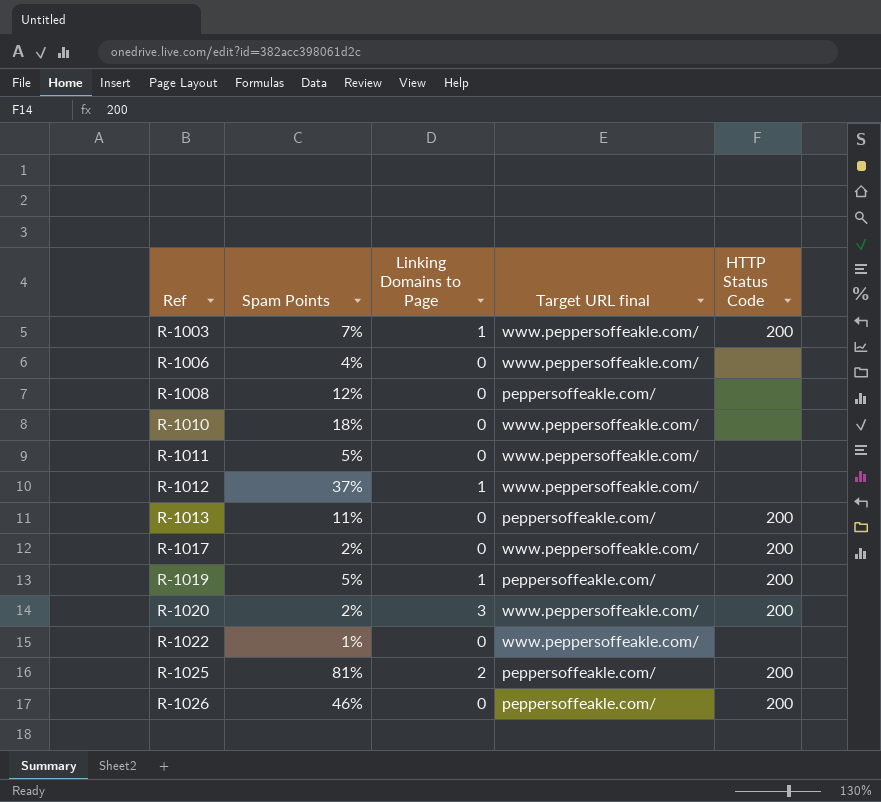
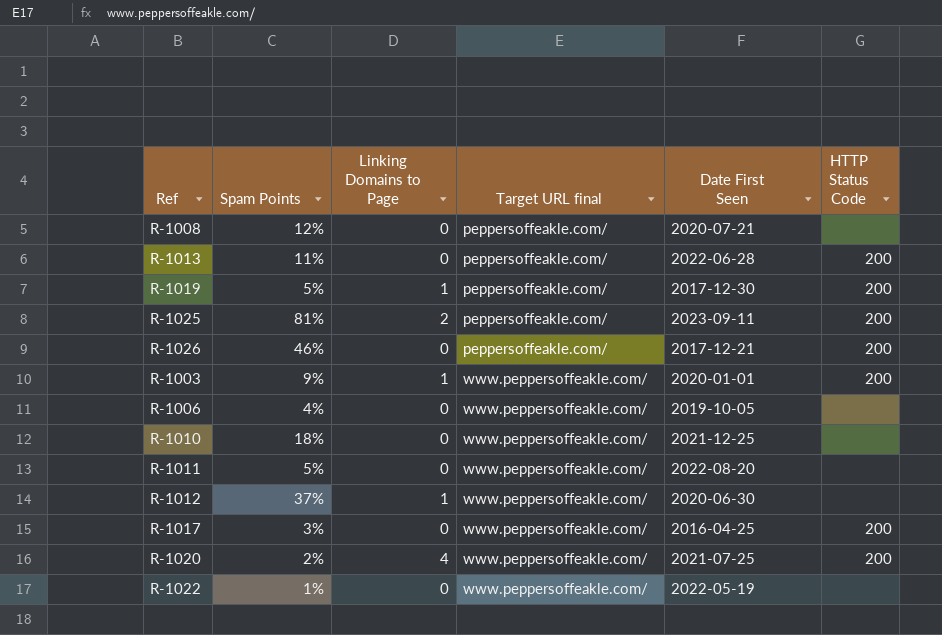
row order: Ref ascending -> Target URL final ascending
column Date First Seen | position: none -> 5
R-1003 | Spam Points: 7% -> 9%
R-1017 | Spam Points: 2% -> 3%
R-1020 | Linking Domains to Page: 3 -> 4

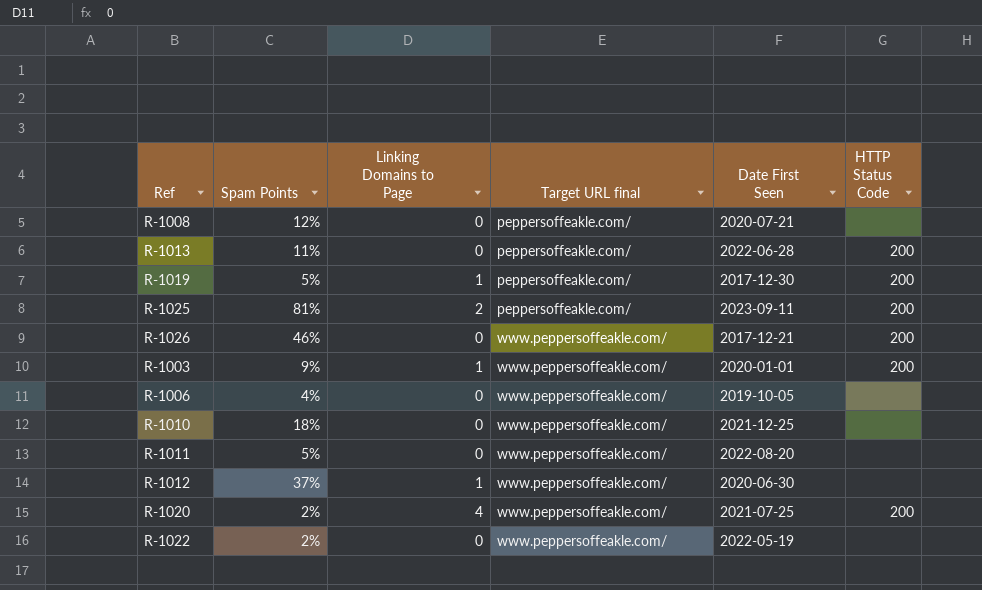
row R-1017: 3% | 0 | www.peppersoffeakle.com/ | 2016-04-25 | 200 -> none
R-1026 | Target URL final: peppersoffeakle.com/ -> www.peppersoffeakle.com/
R-1022 | Spam Points: 1% -> 2%

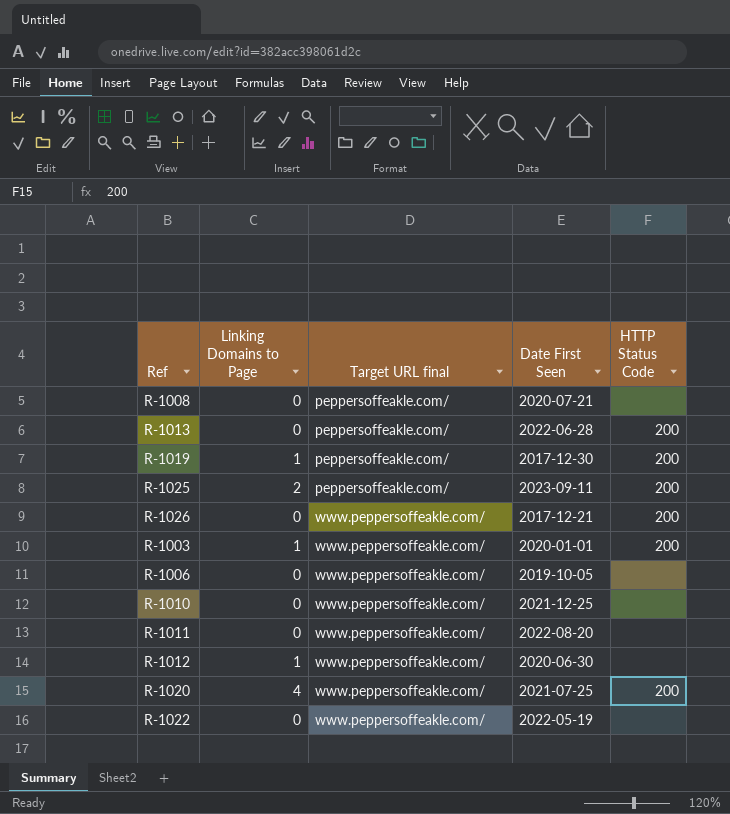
column Spam Points | position: 2 -> none

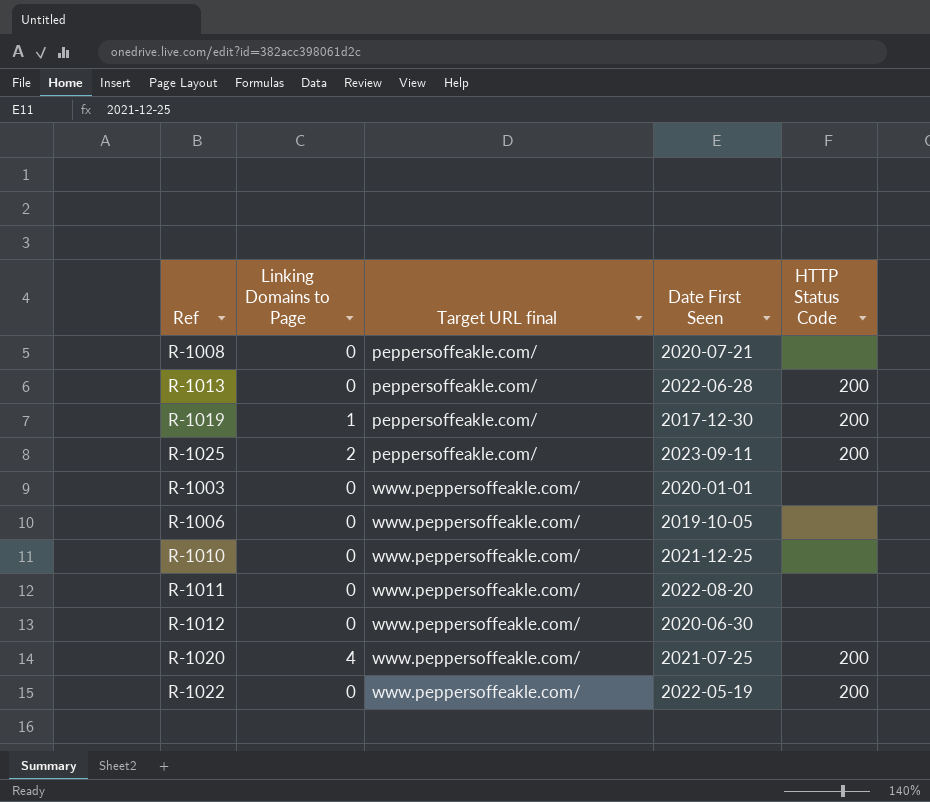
row R-1026: 0 | www.peppersoffeakle.com/ | 2017-12-21 | 200 -> none
R-1003 | Linking Domains to Page: 1 -> 0
R-1003 | HTTP Status Code: 200 -> none
R-1012 | Linking Domains to Page: 1 -> 0
R-1022 | HTTP Status Code: none -> 200

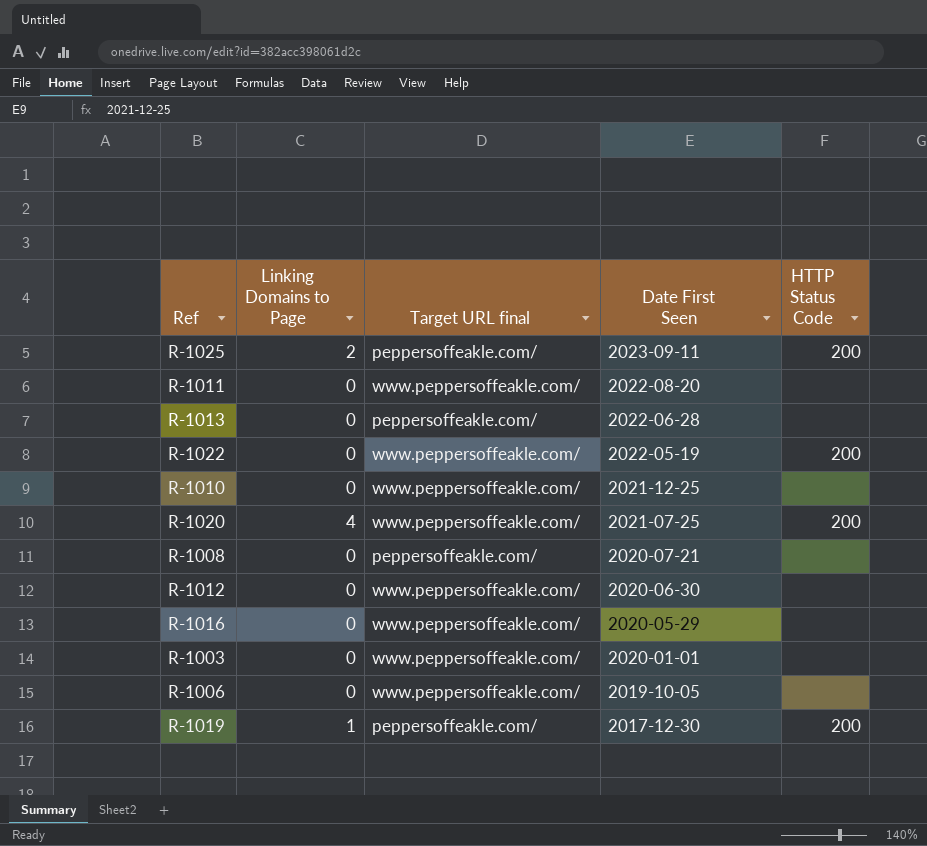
row order: Target URL final ascending -> Date First Seen descending
R-1013 | HTTP Status Code: 200 -> none
row R-1016: none -> 0 | www.peppersoffeakle.com/ | 2020-05-29 | none

